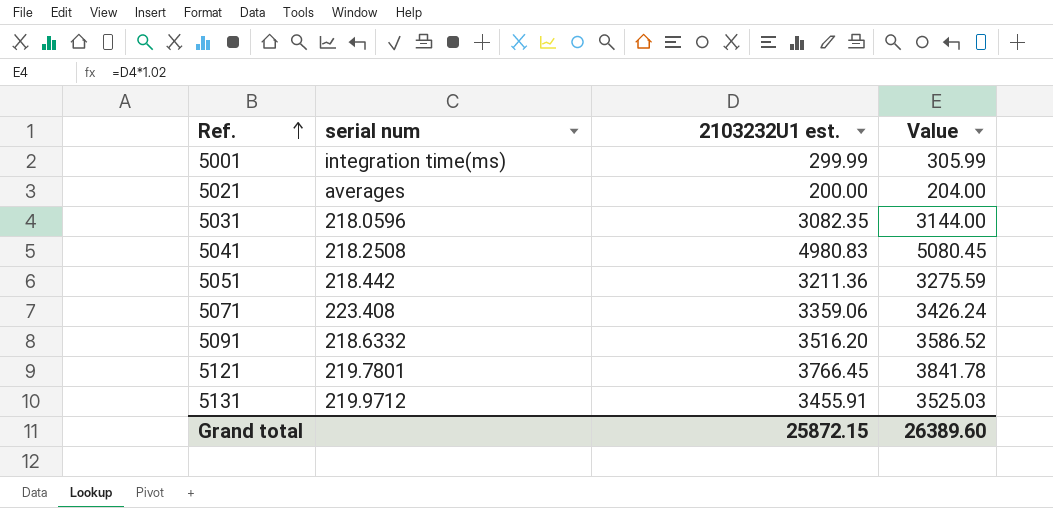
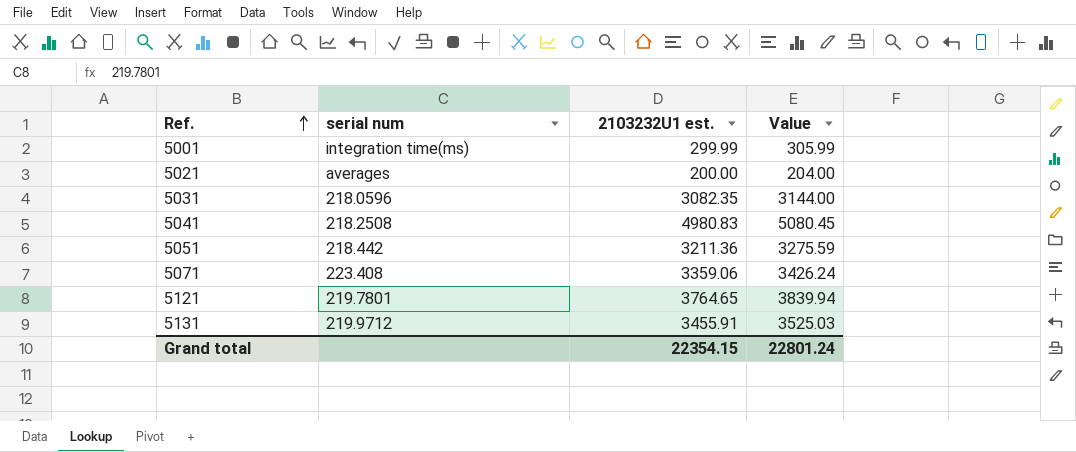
row 5091: 218.6332 | 3516.20 | 3586.52 -> none
5121 | 2103232U1 est.: 3766.45 -> 3764.65
5121 | Value: 3841.78 -> 3839.94
Grand total | 2103232U1 est.: 25872.15 -> 22354.15
Grand total | Value: 26389.60 -> 22801.24

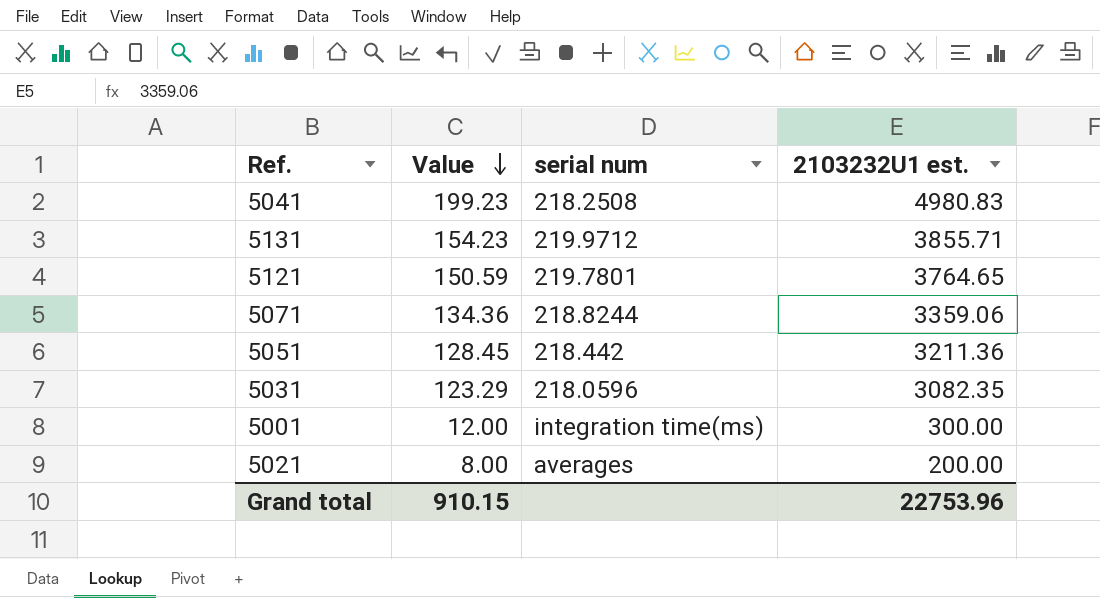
row order: Ref. ascending -> Value descending
column Value | formula: [2103232U1 est.] * 1.02 -> [2103232U1 est.] * 0.04
column Value | position: 4 -> 2
5131 | 2103232U1 est.: 3455.91 -> 3855.71
5071 | serial num: 223.408 -> 218.8244
5001 | 2103232U1 est.: 299.99 -> 300.00
Grand total | Value: 22801.24 -> 910.15
Grand total | 2103232U1 est.: 22354.15 -> 22753.96

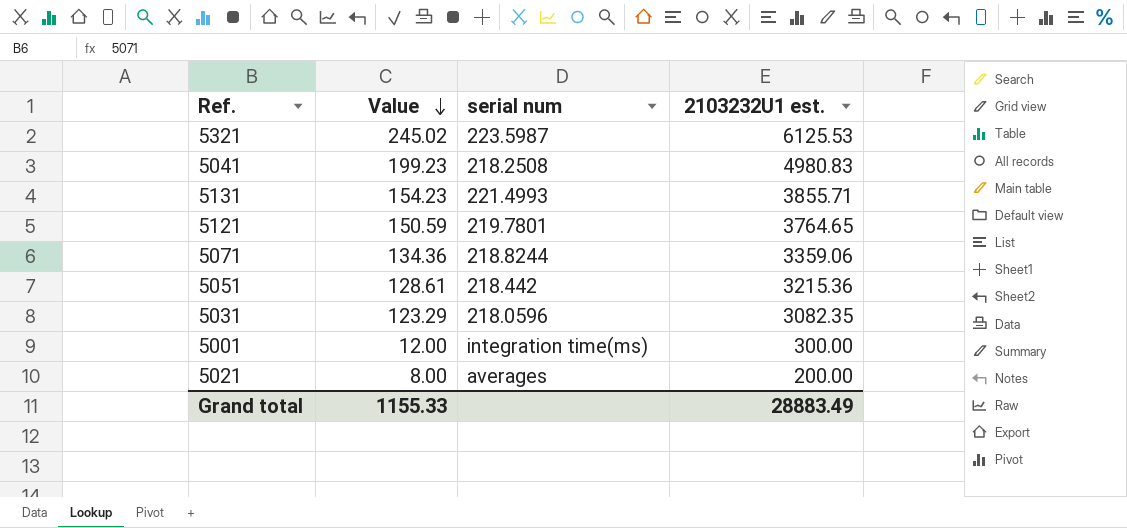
row 5321: none -> 245.02 | 223.5987 | 6125.53
5131 | serial num: 219.9712 -> 221.4993
5051 | Value: 128.45 -> 128.61
5051 | 2103232U1 est.: 3211.36 -> 3215.36
Grand total | Value: 910.15 -> 1155.33
Grand total | 2103232U1 est.: 22753.96 -> 28883.49

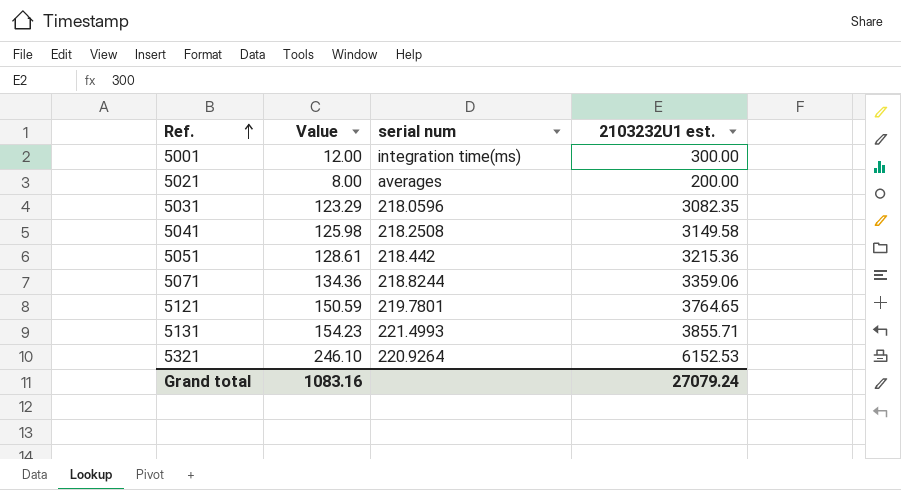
row order: Value descending -> Ref. ascending
5041 | Value: 199.23 -> 125.98
5041 | 2103232U1 est.: 4980.83 -> 3149.58
5321 | Value: 245.02 -> 246.10
5321 | serial num: 223.5987 -> 220.9264
5321 | 2103232U1 est.: 6125.53 -> 6152.53
Grand total | Value: 1155.33 -> 1083.16
Grand total | 2103232U1 est.: 28883.49 -> 27079.24

